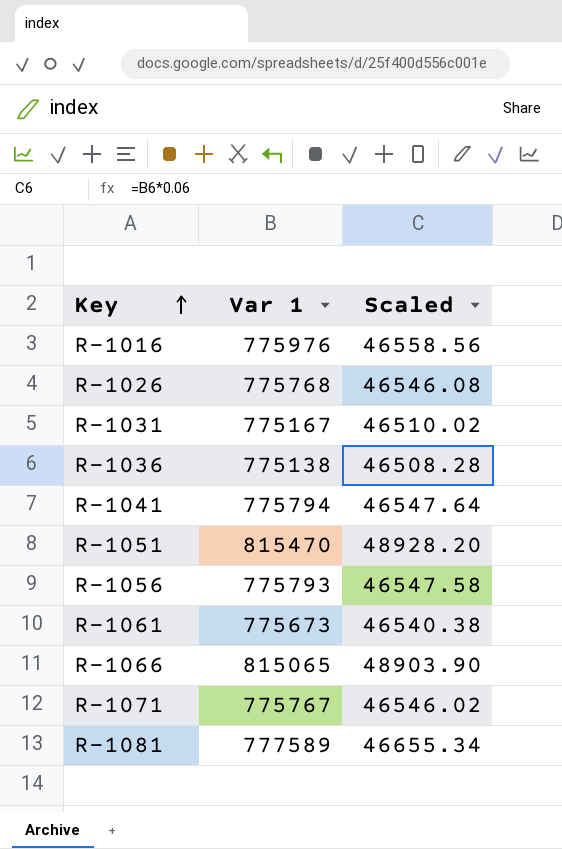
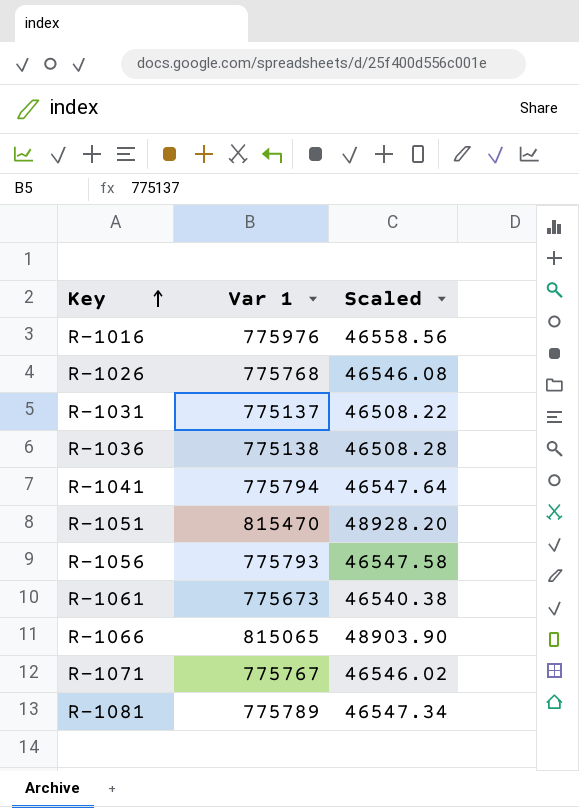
R-1031 | Var 1: 775167 -> 775137
R-1031 | Scaled: 46510.02 -> 46508.22
R-1081 | Var 1: 777589 -> 775789
R-1081 | Scaled: 46655.34 -> 46547.34

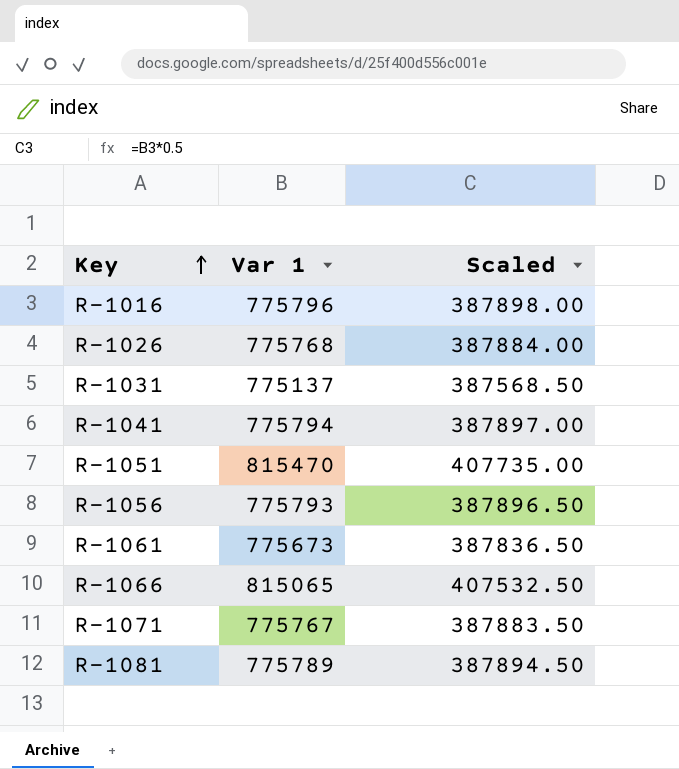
column Scaled | formula: [Var 1] * 0.06 -> [Var 1] * 0.5
row R-1036: 775138 | 46508.28 -> none
R-1016 | Var 1: 775976 -> 775796

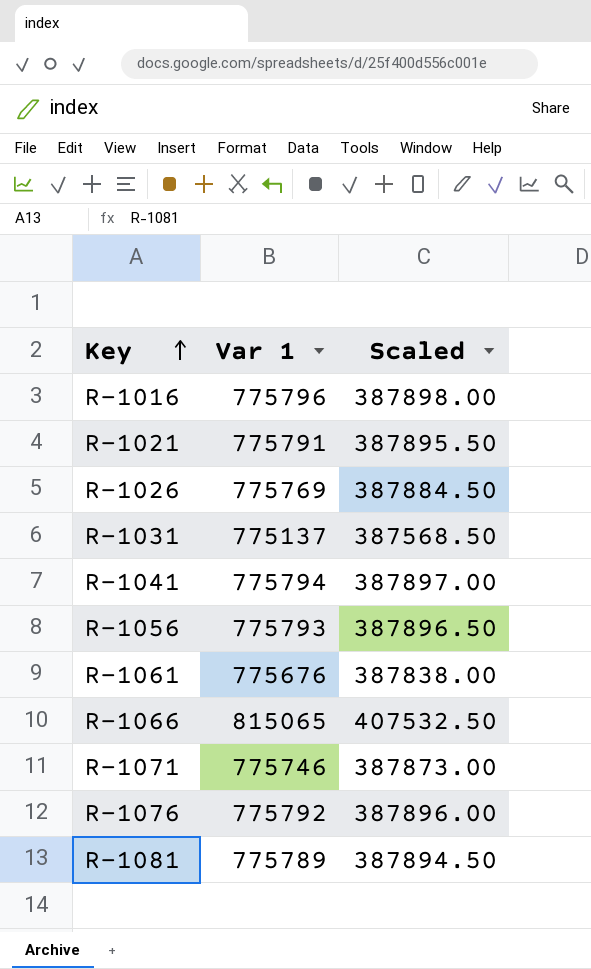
row R-1051: 815470 | 407735.00 -> none
row R-1021: none -> 775791 | 387895.50
R-1026 | Var 1: 775768 -> 775769
R-1026 | Scaled: 387884.00 -> 387884.50
R-1061 | Var 1: 775673 -> 775676
R-1061 | Scaled: 387836.50 -> 387838.00
R-1071 | Var 1: 775767 -> 775746
R-1071 | Scaled: 387883.50 -> 387873.00
row R-1076: none -> 775792 | 387896.00

